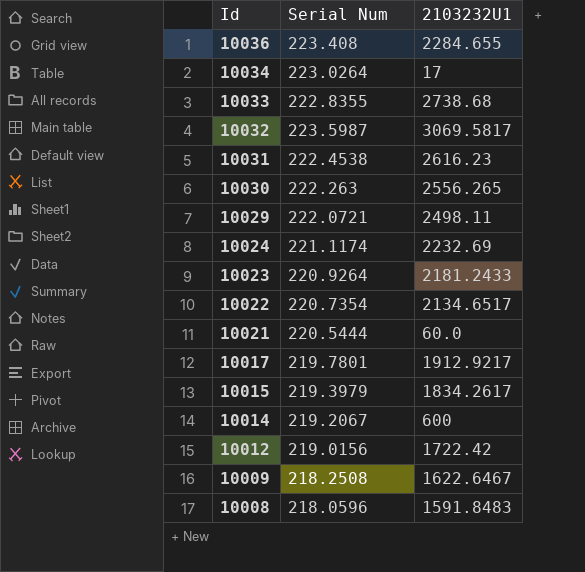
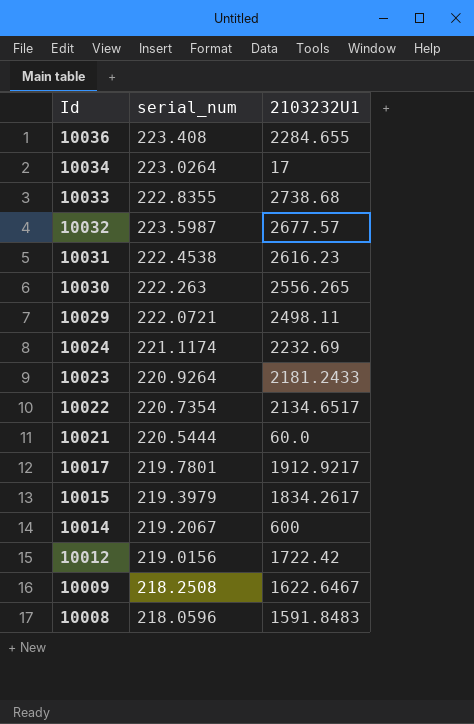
column name: Serial Num -> serial_num
10032 | 2103232U1: 3069.5817 -> 2677.57

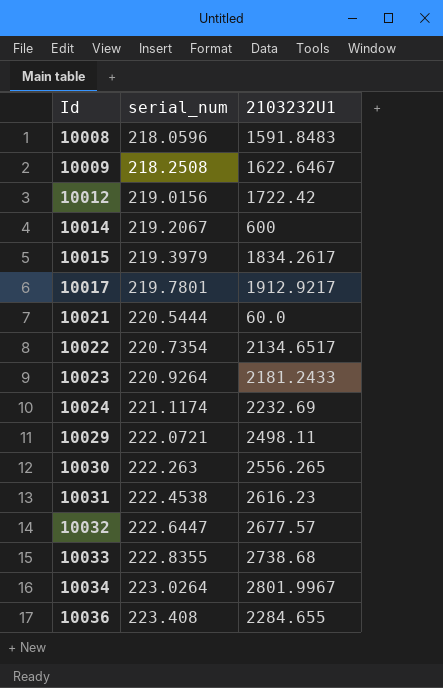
row order: Id descending -> Id ascending
10032 | serial_num: 223.5987 -> 222.6447
10034 | 2103232U1: 17 -> 2801.9967

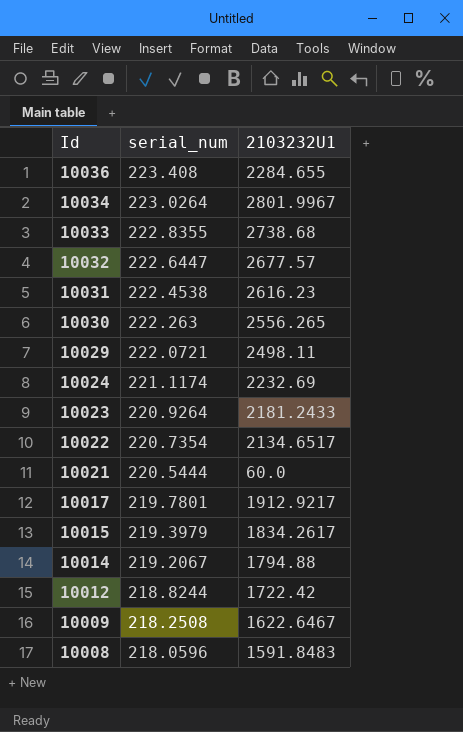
row order: Id ascending -> Id descending
10014 | 2103232U1: 600 -> 1794.88
10012 | serial_num: 219.0156 -> 218.8244

